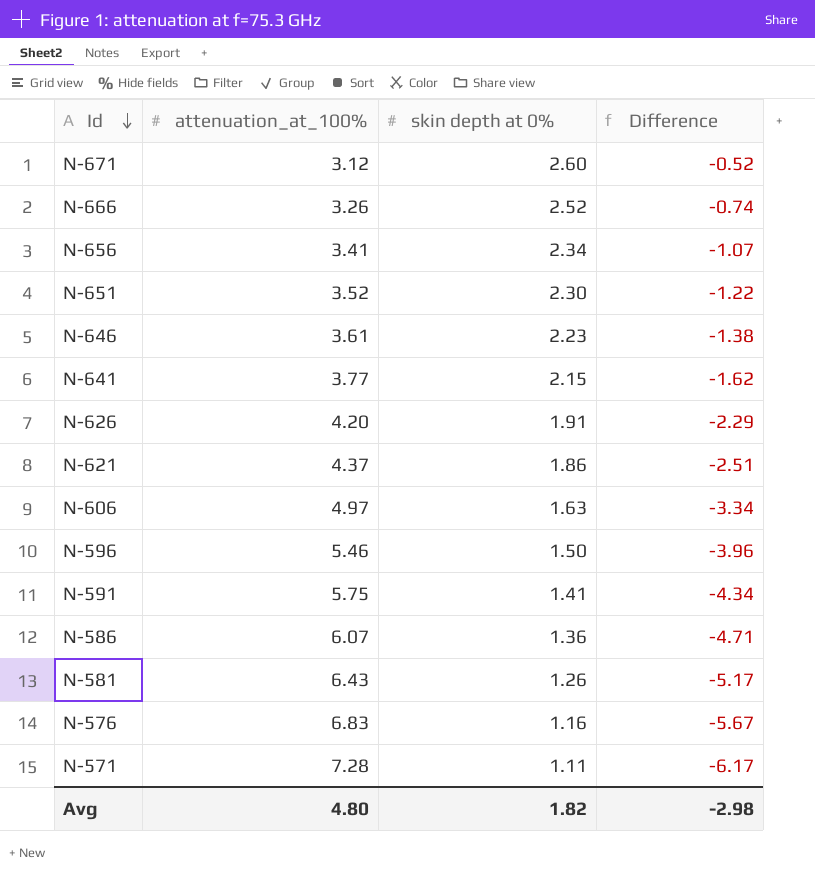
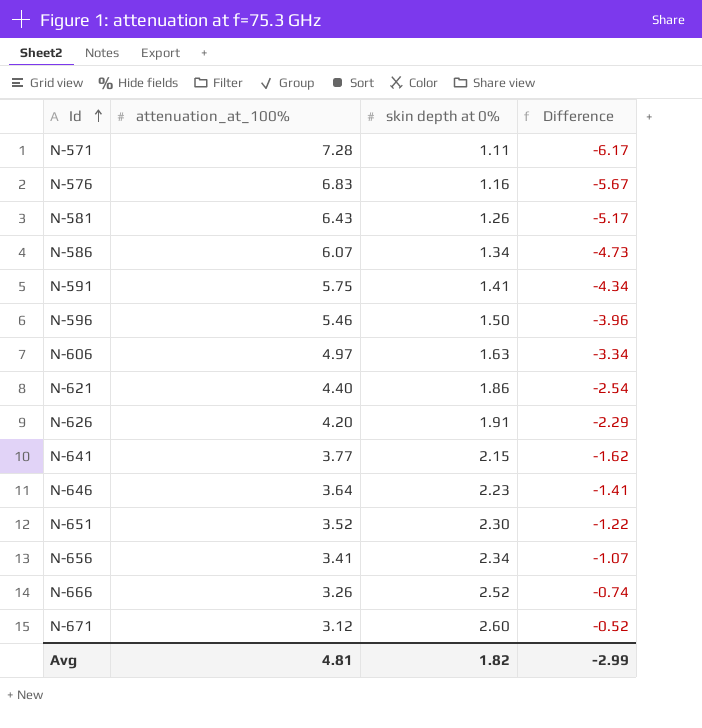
row order: Id descending -> Id ascending
N-586 | skin depth at 0%: 1.36 -> 1.34
N-586 | Difference: -4.71 -> -4.73
N-621 | attenuation_at_100%: 4.37 -> 4.40
N-621 | Difference: -2.51 -> -2.54
N-646 | attenuation_at_100%: 3.61 -> 3.64
N-646 | Difference: -1.38 -> -1.41
Avg | attenuation_at_100%: 4.80 -> 4.81
Avg | Difference: -2.98 -> -2.99

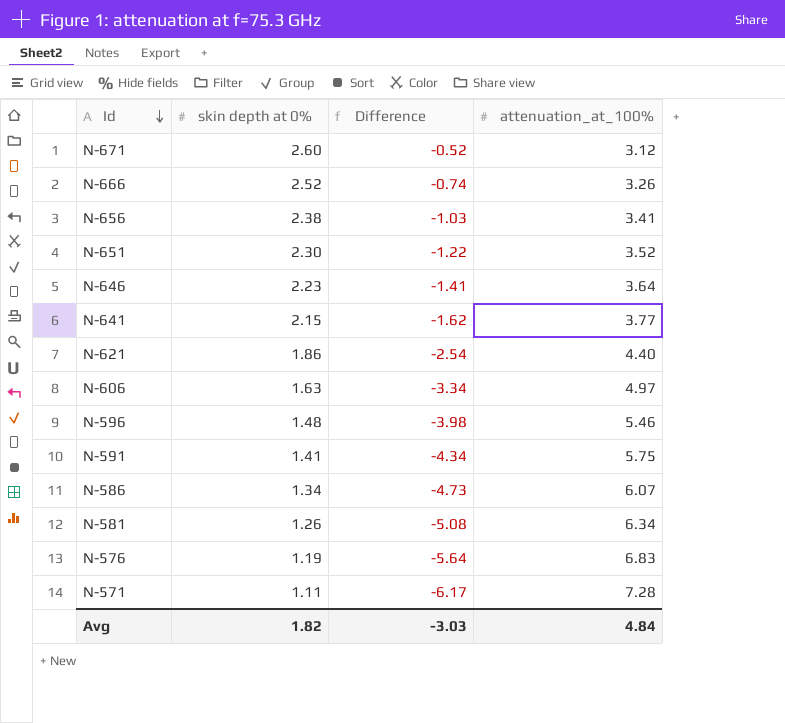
row order: Id ascending -> Id descending
column attenuation_at_100% | position: 2 -> 4
row N-626: 4.20 | 1.91 | -2.29 -> none
N-656 | skin depth at 0%: 2.34 -> 2.38
N-656 | Difference: -1.07 -> -1.03
N-596 | skin depth at 0%: 1.50 -> 1.48
N-596 | Difference: -3.96 -> -3.98
N-581 | Difference: -5.17 -> -5.08
N-581 | attenuation_at_100%: 6.43 -> 6.34
N-576 | skin depth at 0%: 1.16 -> 1.19
N-576 | Difference: -5.67 -> -5.64
Avg | Difference: -2.99 -> -3.03
Avg | attenuation_at_100%: 4.81 -> 4.84

